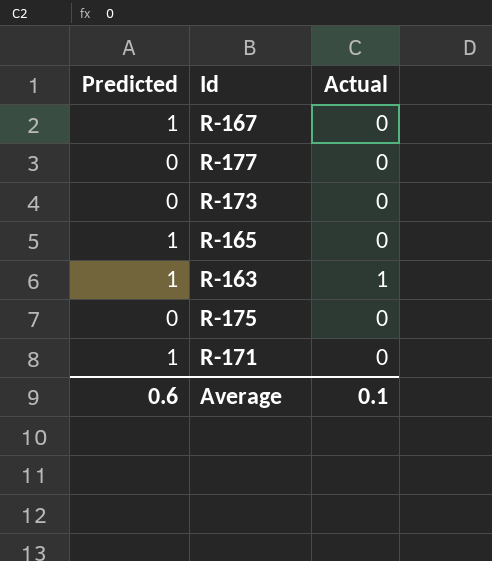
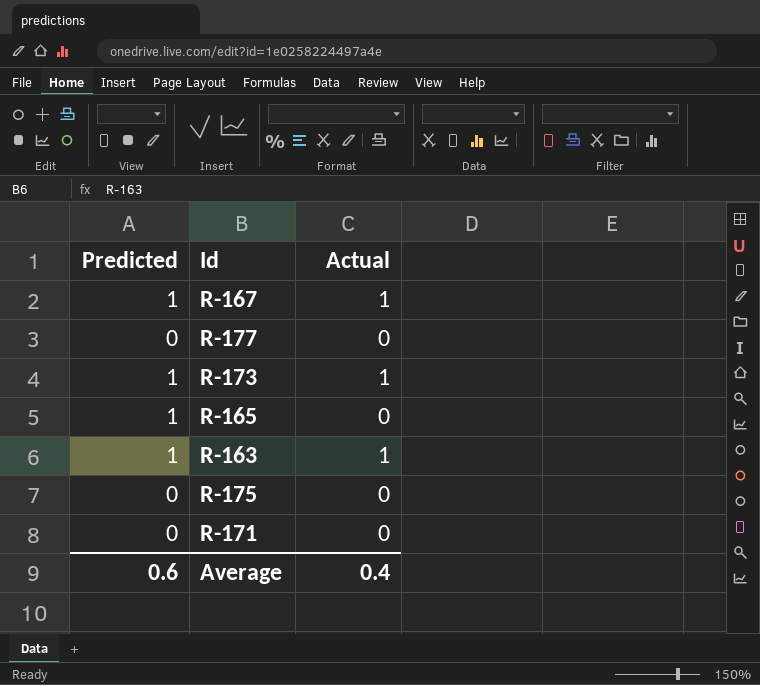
R-167 | Actual: 0 -> 1
R-173 | Predicted: 0 -> 1
R-173 | Actual: 0 -> 1
R-171 | Predicted: 1 -> 0
Average | Actual: 0.1 -> 0.4

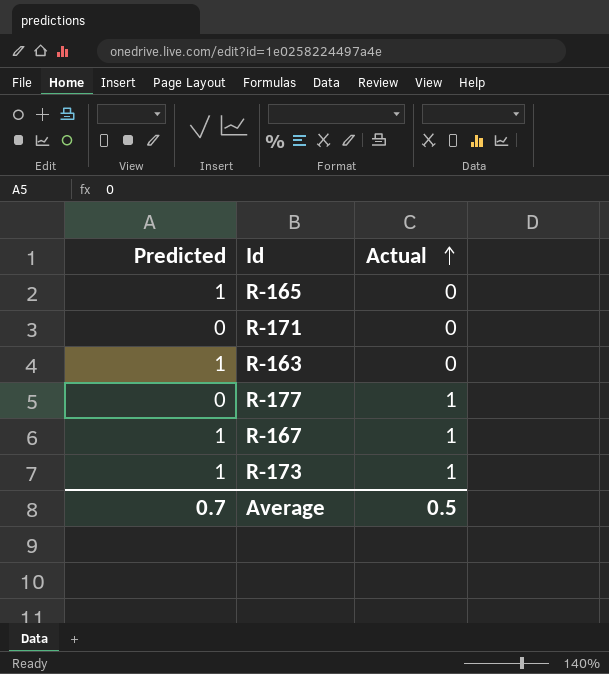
row order: none -> Actual ascending
row R-175: 0 | 0 -> none
R-163 | Actual: 1 -> 0
R-177 | Actual: 0 -> 1
Average | Predicted: 0.6 -> 0.7
Average | Actual: 0.4 -> 0.5

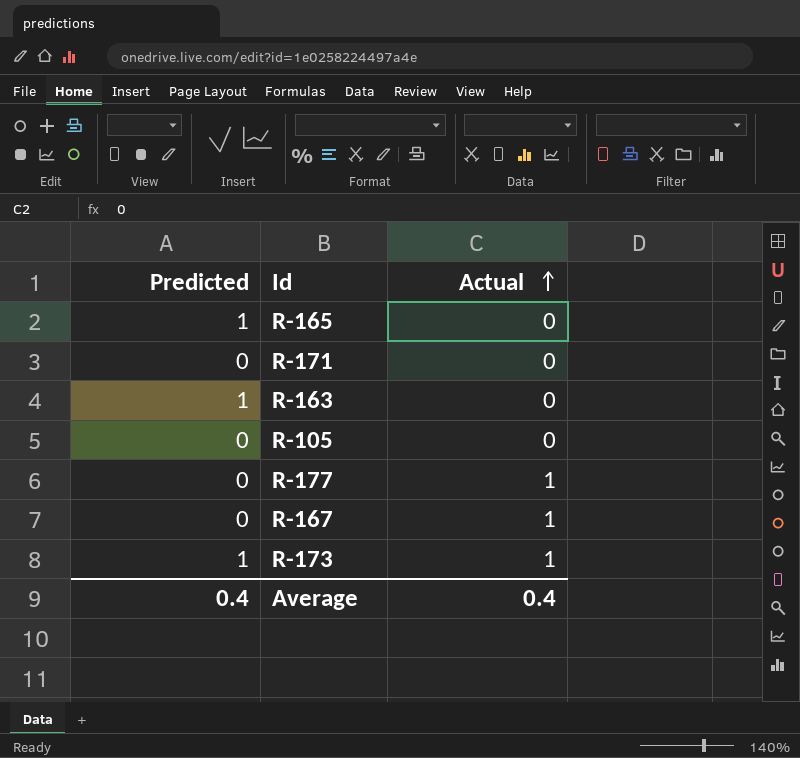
row R-105: none -> 0 | 0
R-167 | Predicted: 1 -> 0
Average | Predicted: 0.7 -> 0.4
Average | Actual: 0.5 -> 0.4

